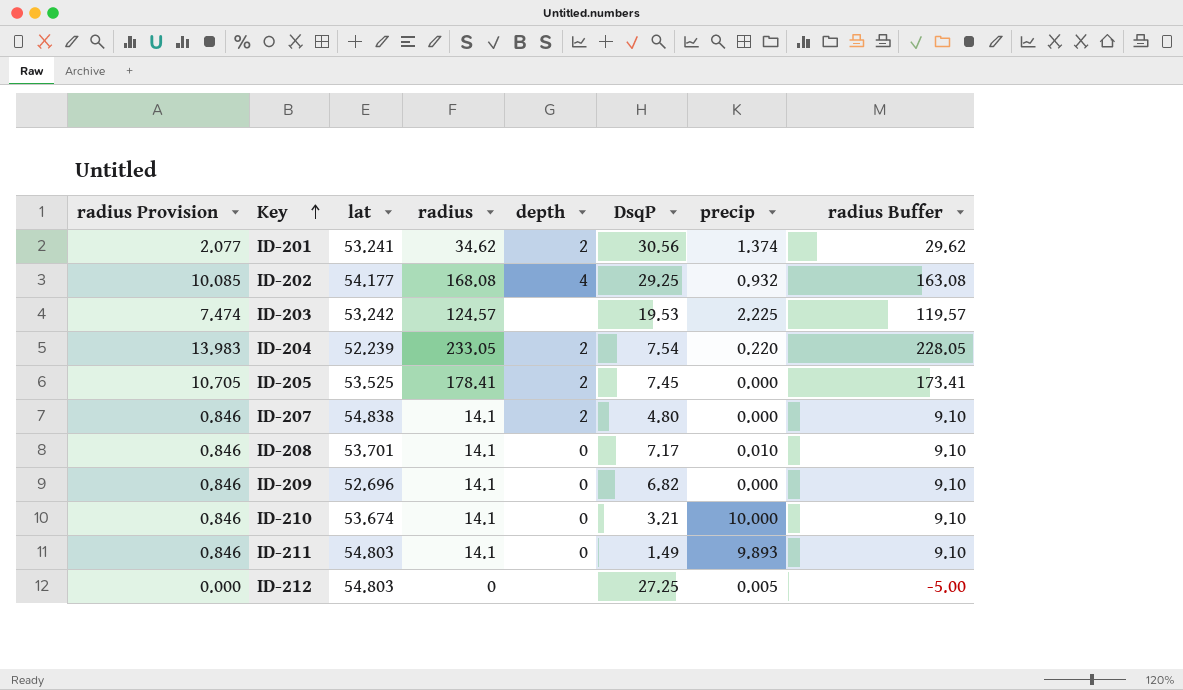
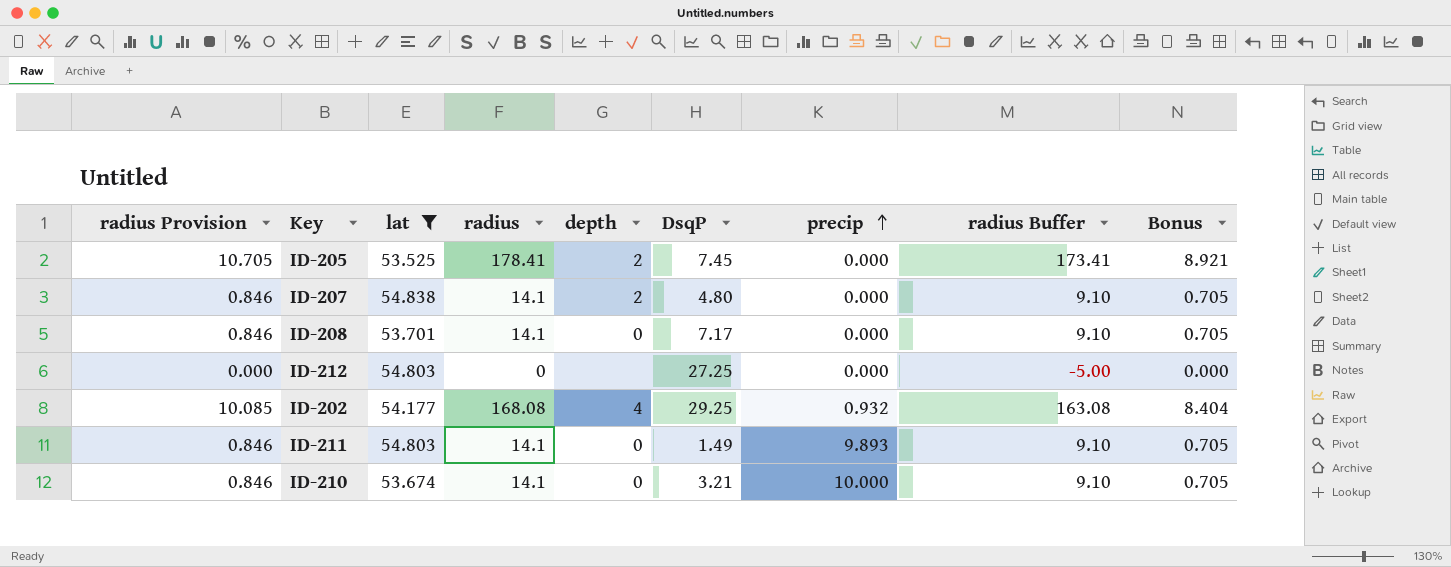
filter: none -> lat >= 53.525
row order: Key ascending -> precip ascending
column Bonus | formula: none -> [radius] * 0.05
ID-208 | precip: 0.010 -> 0.000
ID-212 | precip: 0.005 -> 0.000

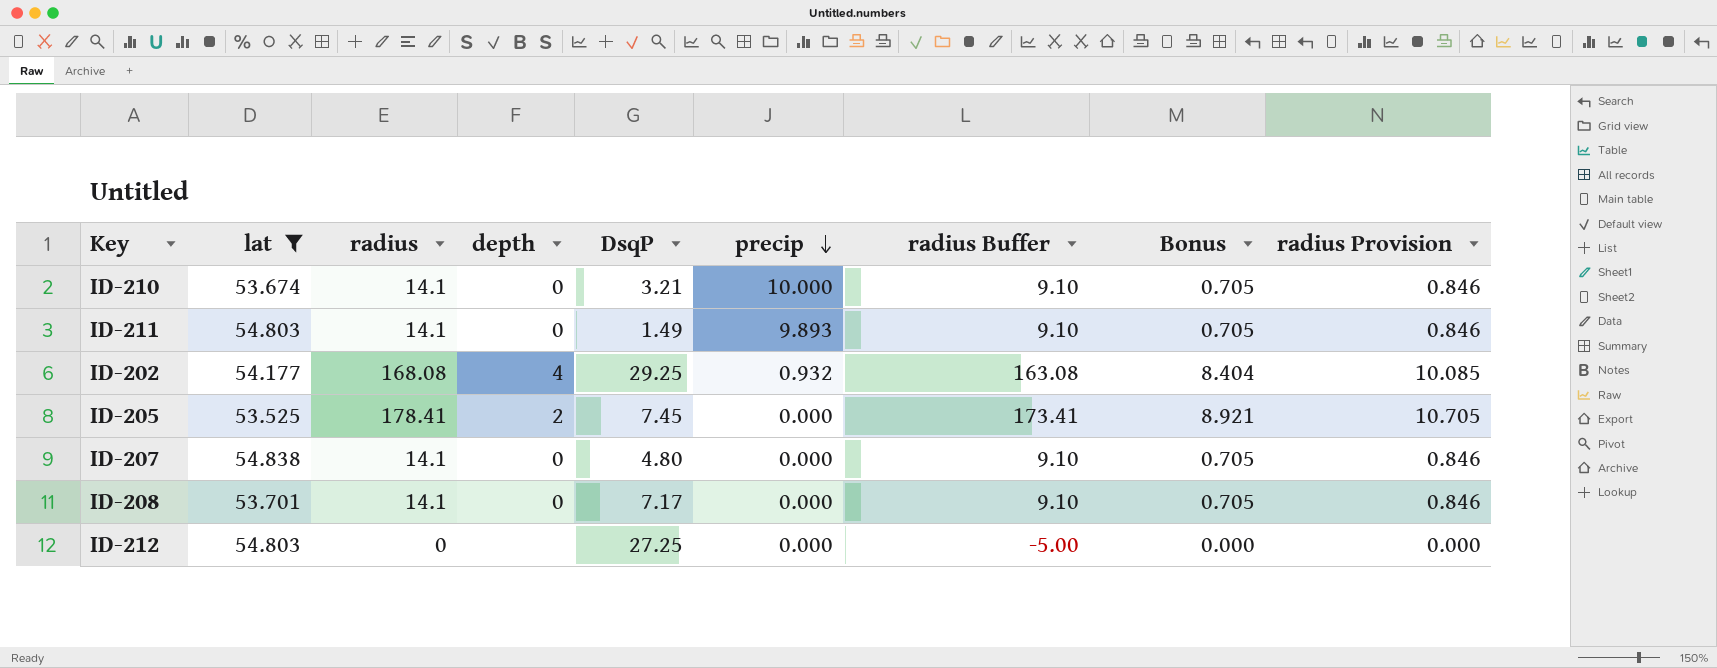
row order: precip ascending -> precip descending
column radius Provision | position: 1 -> 9
ID-207 | depth: 2 -> 0

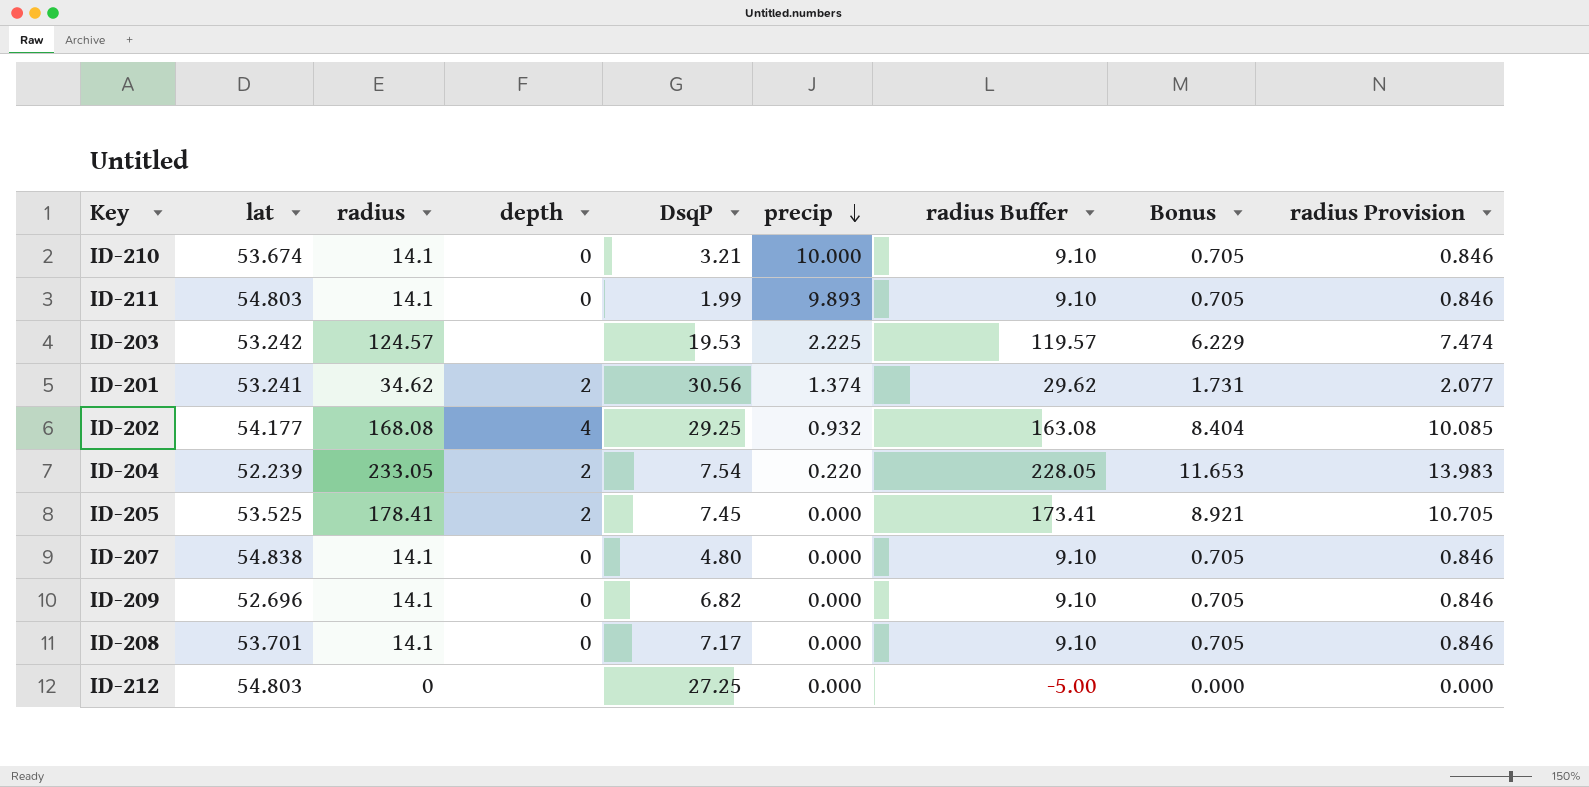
filter: lat >= 53.525 -> none
ID-211 | DsqP: 1.49 -> 1.99

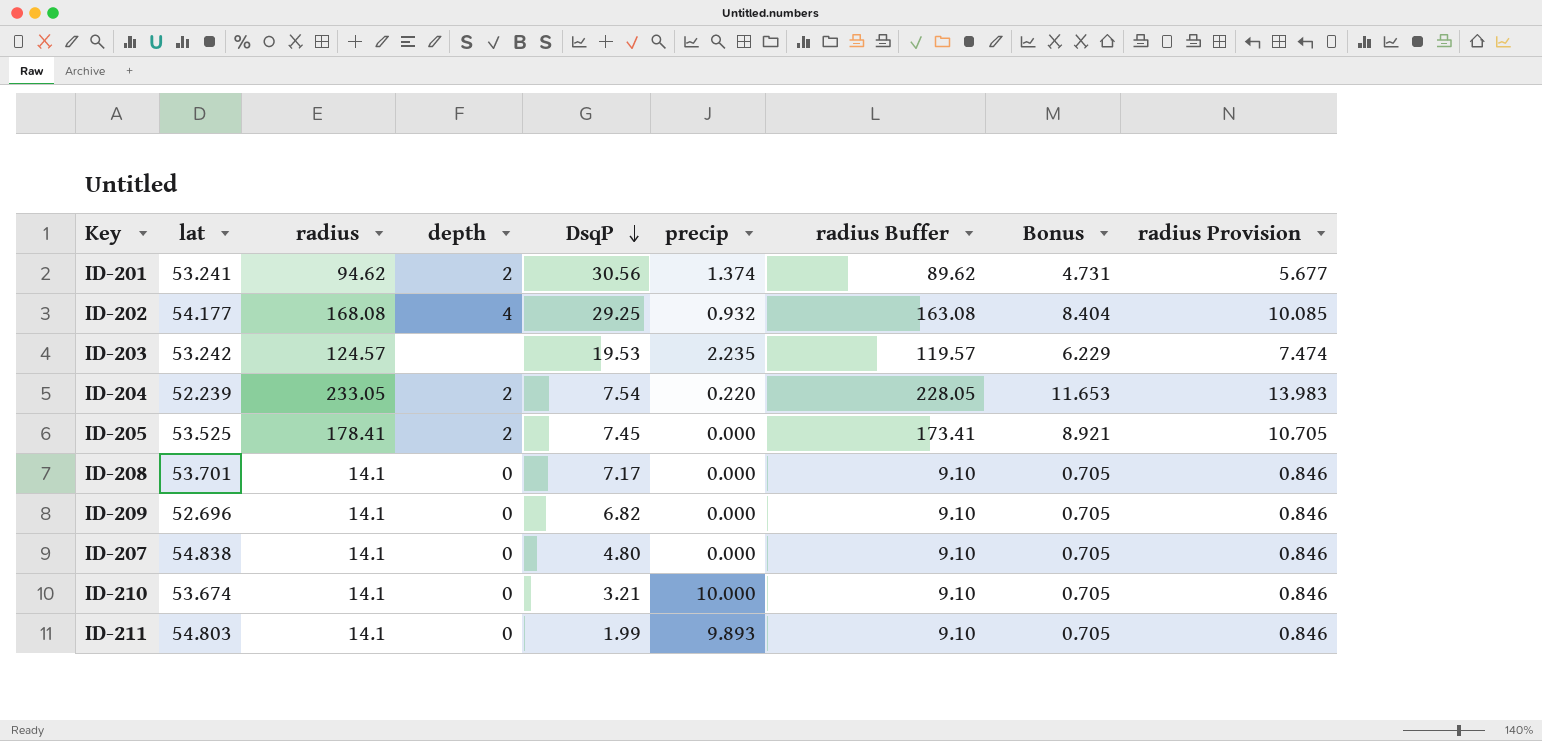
row order: precip descending -> DsqP descending
row ID-212: 54.803 | 0 | none | 27.25 | 0.000 | -5.00 | 0.000 | 0.000 -> none
ID-201 | radius: 34.62 -> 94.62
ID-201 | radius Buffer: 29.62 -> 89.62
ID-201 | Bonus: 1.731 -> 4.731
ID-201 | radius Provision: 2.077 -> 5.677
ID-203 | precip: 2.225 -> 2.235

